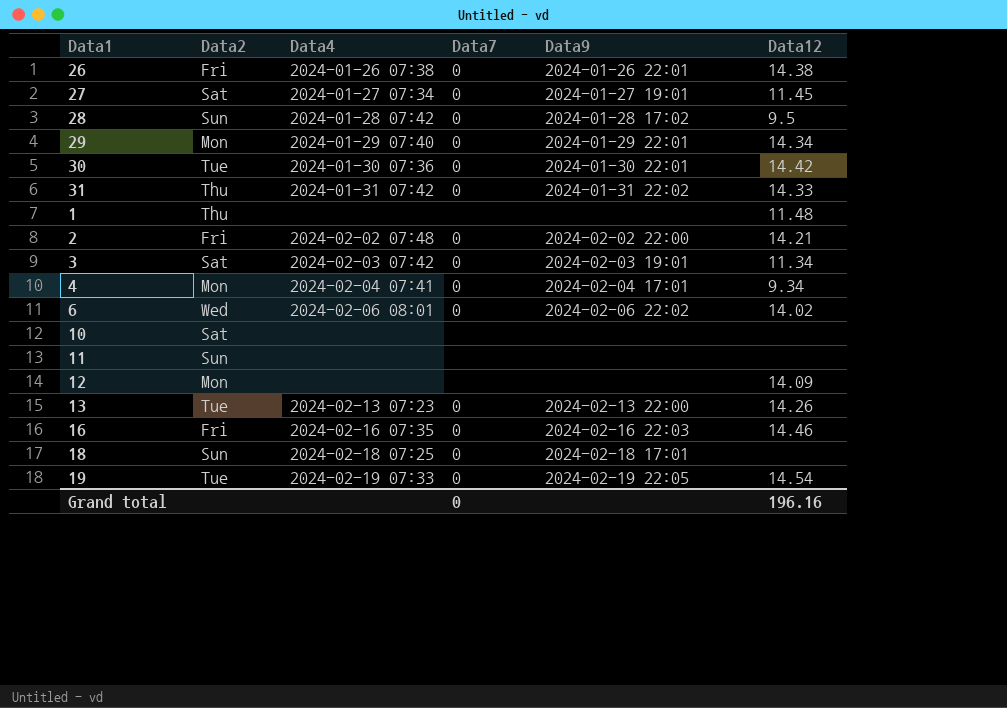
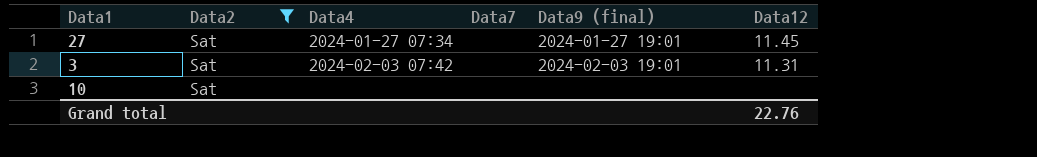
filter: none -> Data2 = Sat
column name: Data9 -> Data9 (final)
27 | Data7: 0 -> none
3 | Data7: 0 -> none
3 | Data12: 11.34 -> 11.31
Grand total | Data7: 0 -> none
Grand total | Data12: 196.16 -> 22.76

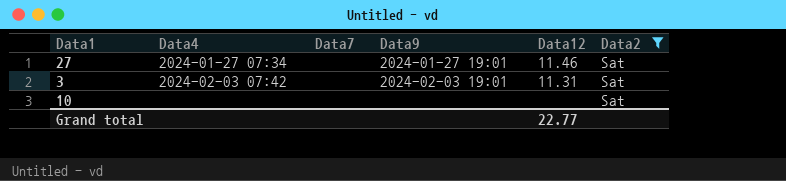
column name: Data9 (final) -> Data9
column Data2 | position: 2 -> 6
27 | Data12: 11.45 -> 11.46
Grand total | Data12: 22.76 -> 22.77

